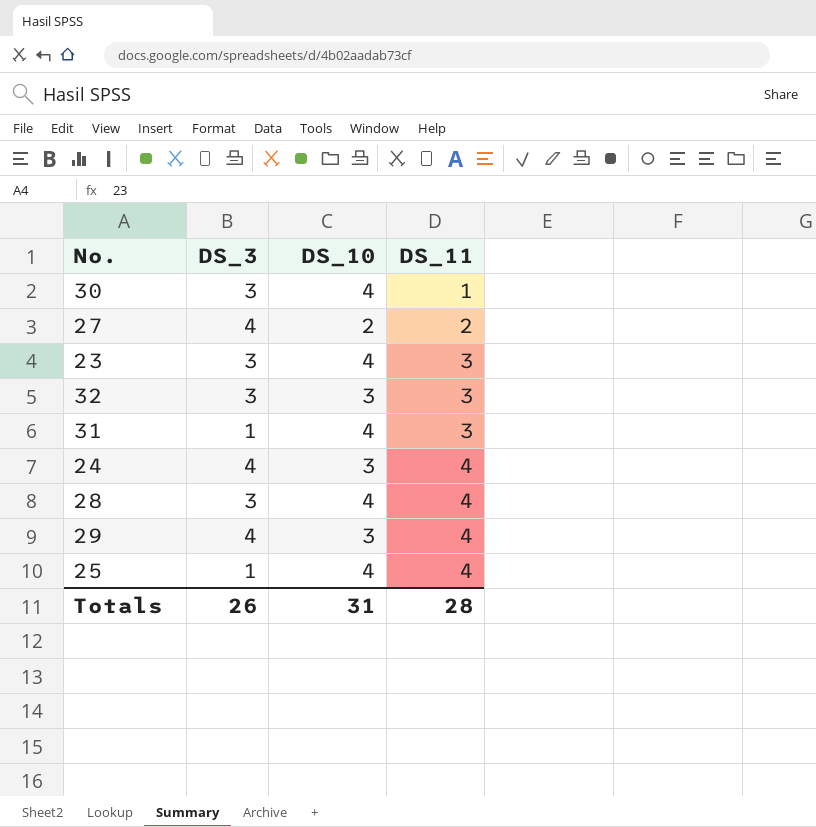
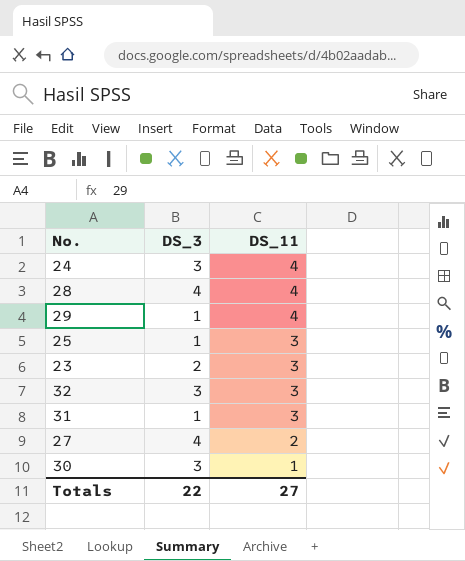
row order: DS_11 ascending -> DS_11 descending
column DS_10 | position: 3 -> none
24 | DS_3: 4 -> 3
28 | DS_3: 3 -> 4
29 | DS_3: 4 -> 1
25 | DS_11: 4 -> 3
23 | DS_3: 3 -> 2
Totals | DS_3: 26 -> 22
Totals | DS_11: 28 -> 27

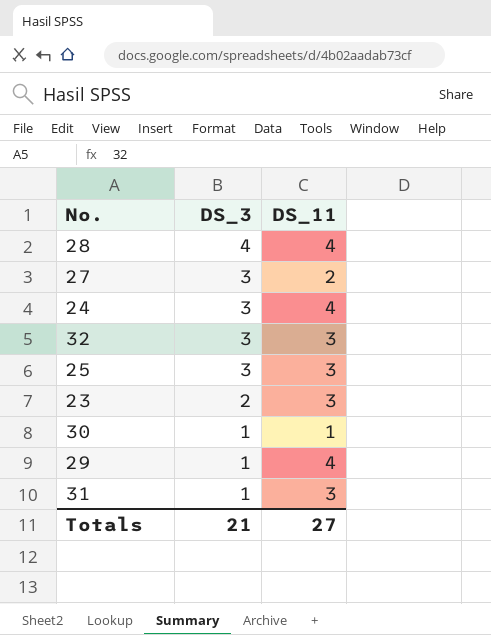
row order: DS_11 descending -> DS_3 descending
27 | DS_3: 4 -> 3
25 | DS_3: 1 -> 3
30 | DS_3: 3 -> 1
Totals | DS_3: 22 -> 21

